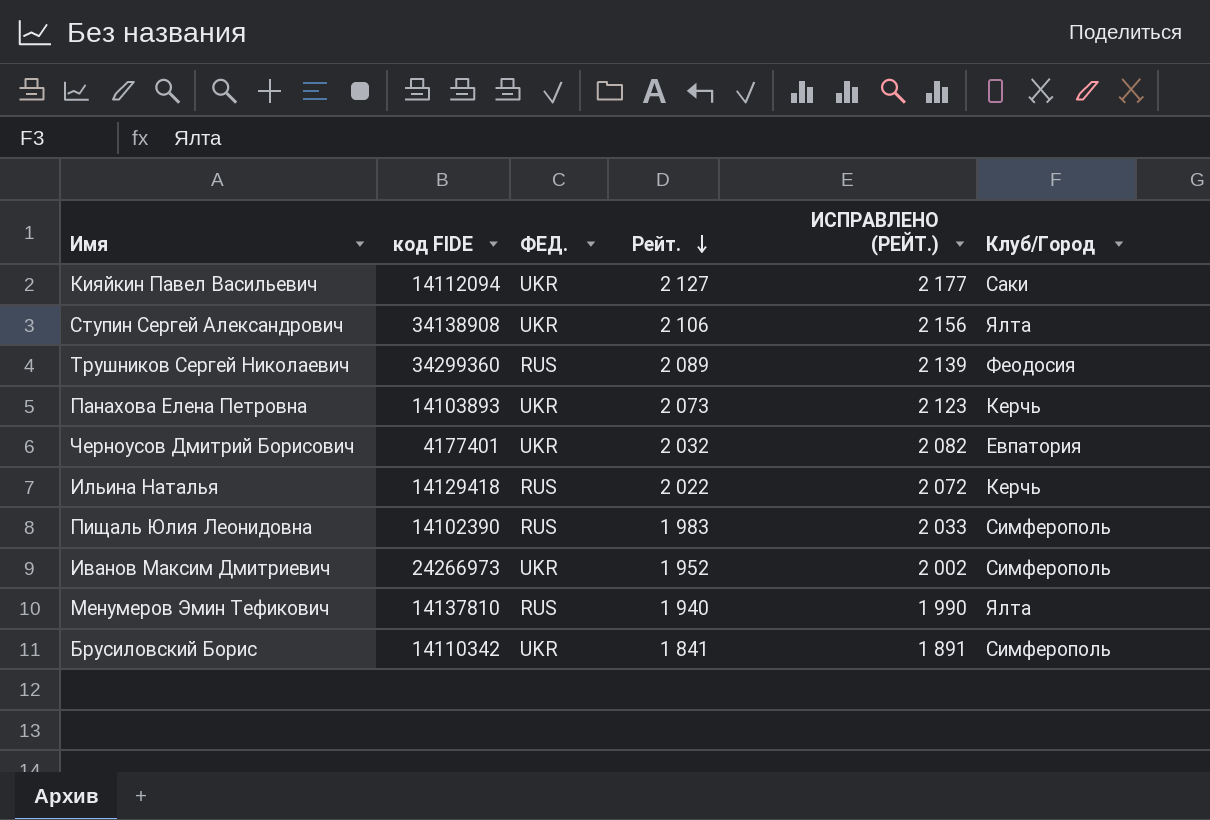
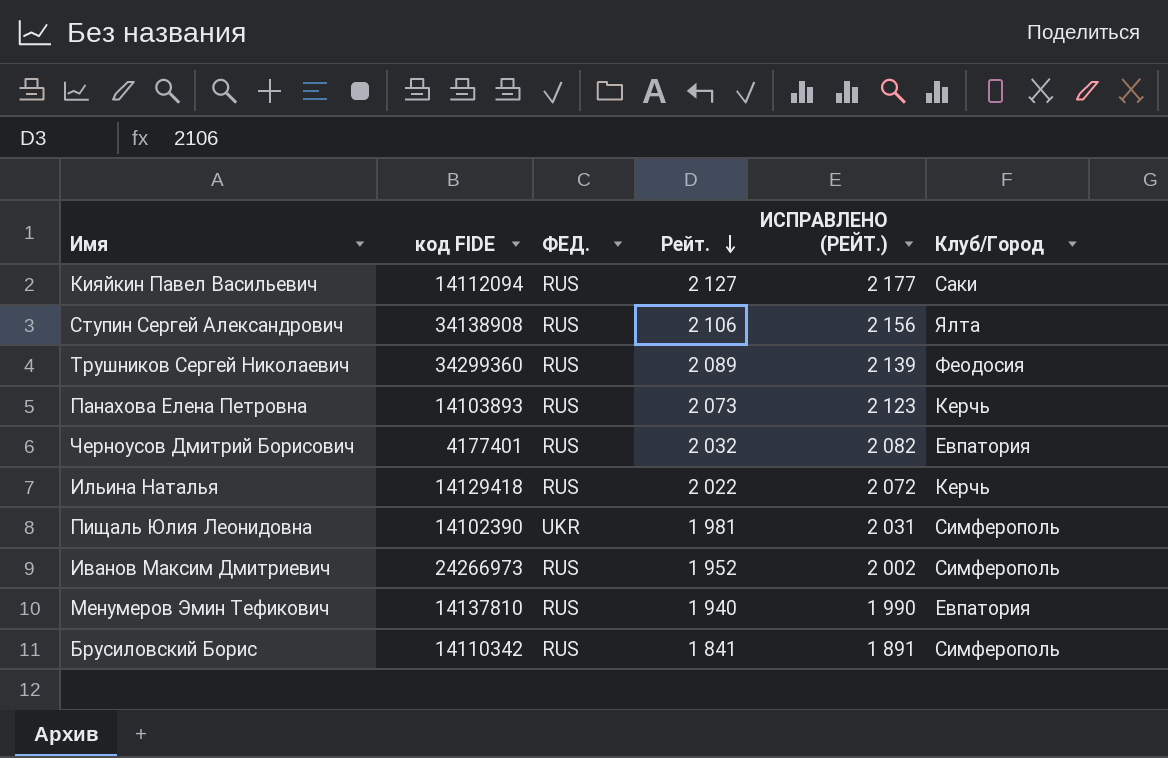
Кияйкин Павел Васильевич | ФЕД.: UKR -> RUS
Ступин Сергей Александрович | ФЕД.: UKR -> RUS
Панахова Елена Петровна | ФЕД.: UKR -> RUS
Черноусов Дмитрий Борисович | ФЕД.: UKR -> RUS
Пищаль Юлия Леонидовна | ФЕД.: RUS -> UKR
Пищаль Юлия Леонидовна | Рейт.: 1 983 -> 1 981
Пищаль Юлия Леонидовна | ИСПРАВЛЕНО (РЕЙТ.): 2 033 -> 2 031
Иванов Максим Дмитриевич | ФЕД.: UKR -> RUS
Менумеров Эмин Тефикович | Клуб/Город: Ялта -> Евпатория
Брусиловский Борис | ФЕД.: UKR -> RUS

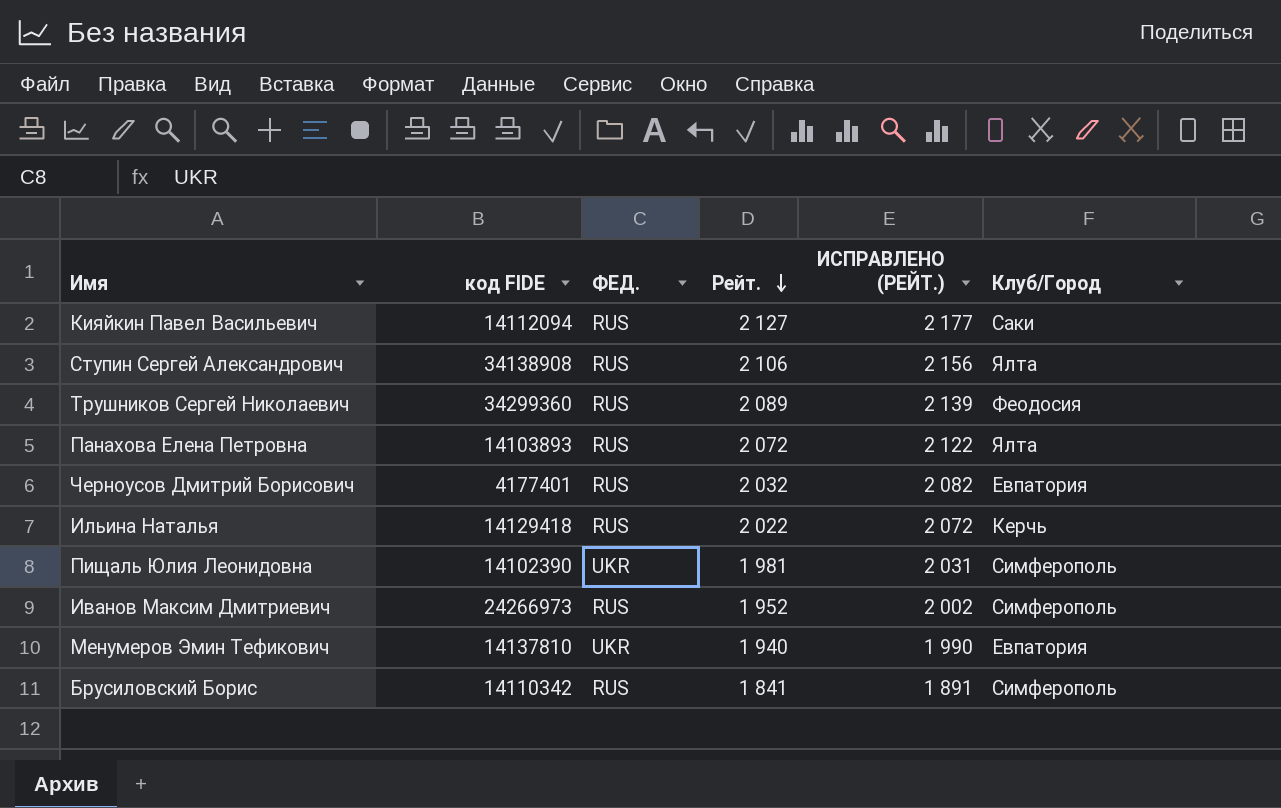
Панахова Елена Петровна | Рейт.: 2 073 -> 2 072
Панахова Елена Петровна | ИСПРАВЛЕНО (РЕЙТ.): 2 123 -> 2 122
Панахова Елена Петровна | Клуб/Город: Керчь -> Ялта
Менумеров Эмин Тефикович | ФЕД.: RUS -> UKR

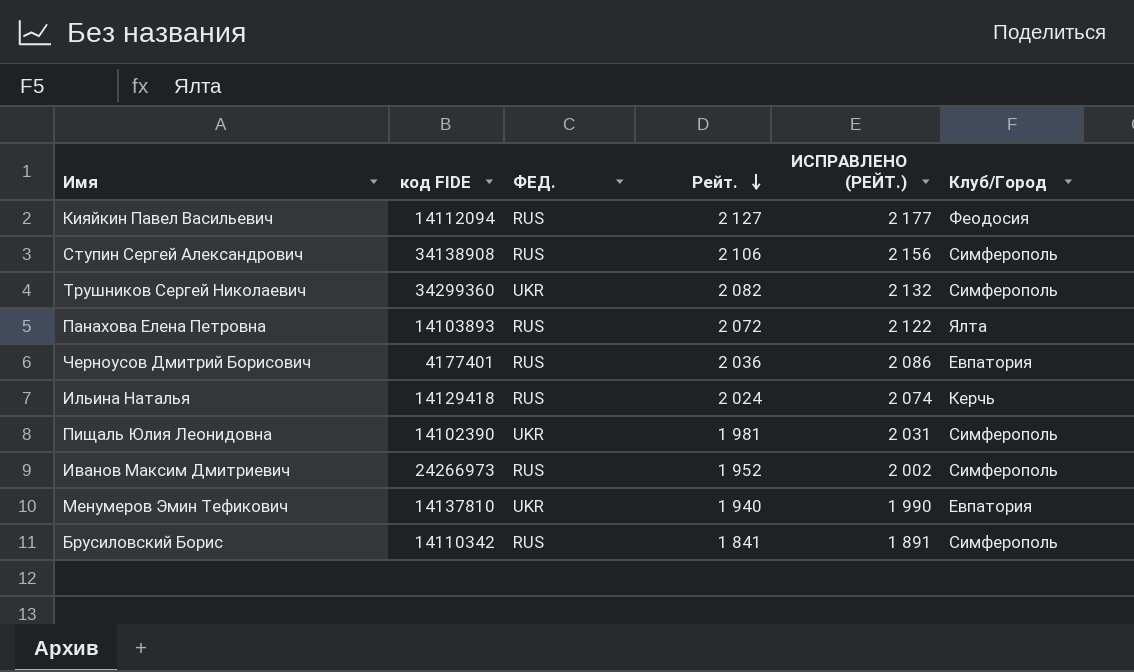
Кияйкин Павел Васильевич | Клуб/Город: Саки -> Феодосия
Ступин Сергей Александрович | Клуб/Город: Ялта -> Симферополь
Трушников Сергей Николаевич | ФЕД.: RUS -> UKR
Трушников Сергей Николаевич | Рейт.: 2 089 -> 2 082
Трушников Сергей Николаевич | ИСПРАВЛЕНО (РЕЙТ.): 2 139 -> 2 132
Трушников Сергей Николаевич | Клуб/Город: Феодосия -> Симферополь
Черноусов Дмитрий Борисович | Рейт.: 2 032 -> 2 036
Черноусов Дмитрий Борисович | ИСПРАВЛЕНО (РЕЙТ.): 2 082 -> 2 086
Ильина Наталья | Рейт.: 2 022 -> 2 024
Ильина Наталья | ИСПРАВЛЕНО (РЕЙТ.): 2 072 -> 2 074

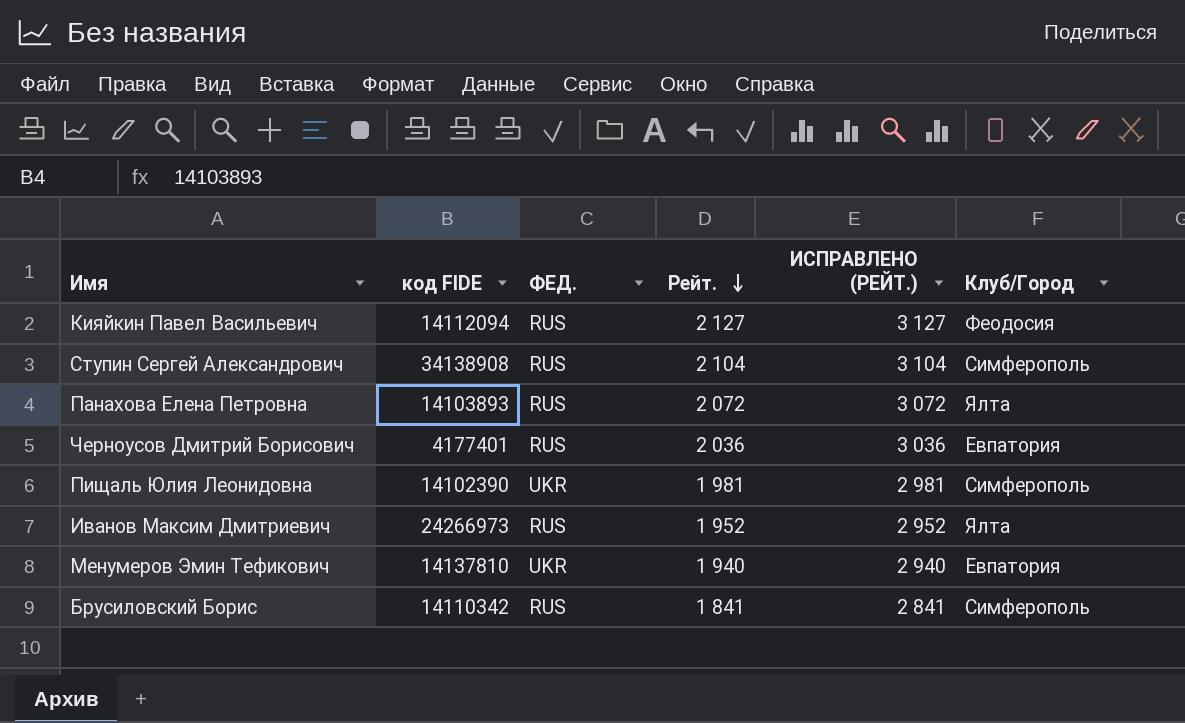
column ИСПРАВЛЕНО (РЕЙТ.) | formula: [Рейт.] + 50 -> [Рейт.] + 1000
row Трушников Сергей Николаевич: 34299360 | UKR | 2 082 | 2 132 | Симферополь -> none
row Ильина Наталья: 14129418 | RUS | 2 024 | 2 074 | Керчь -> none
Ступин Сергей Александрович | Рейт.: 2 106 -> 2 104
Иванов Максим Дмитриевич | Клуб/Город: Симферополь -> Ялта

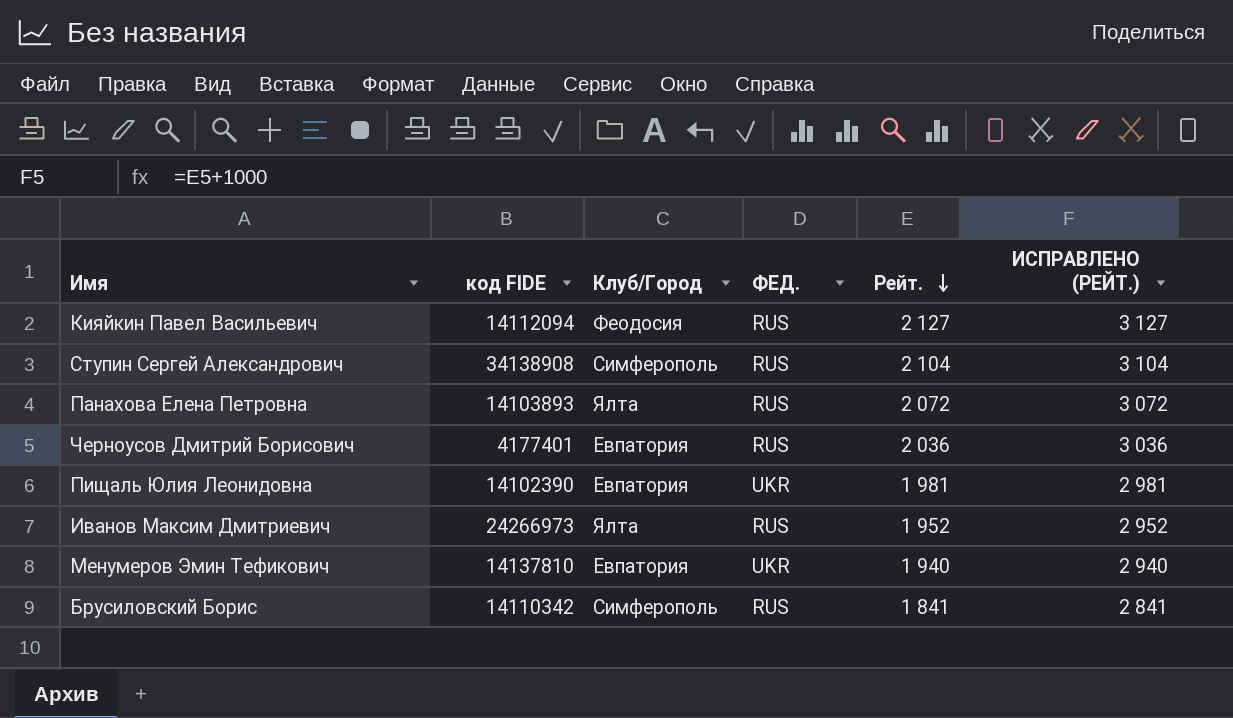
column Клуб/Город | position: 6 -> 3
Пищаль Юлия Леонидовна | Клуб/Город: Симферополь -> Евпатория

